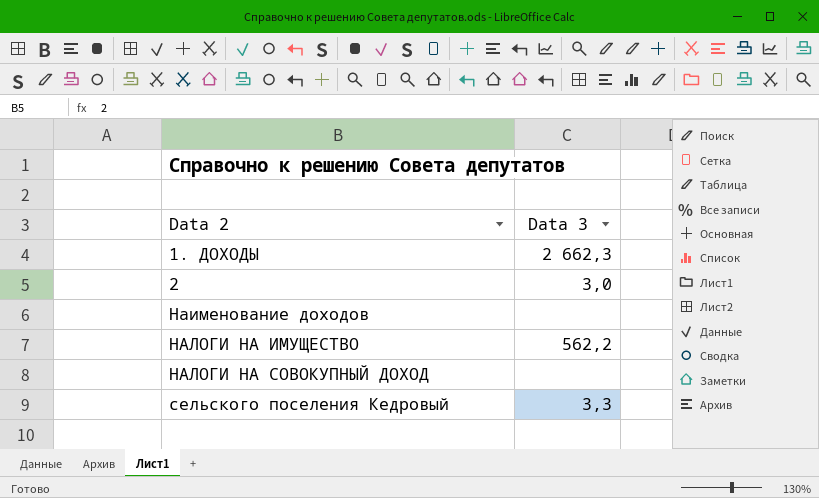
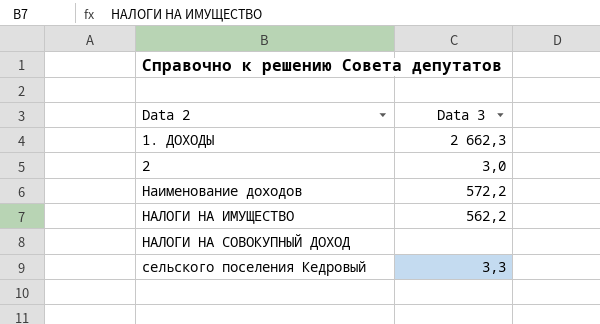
Наименование доходов | Data 3: none -> 572,2

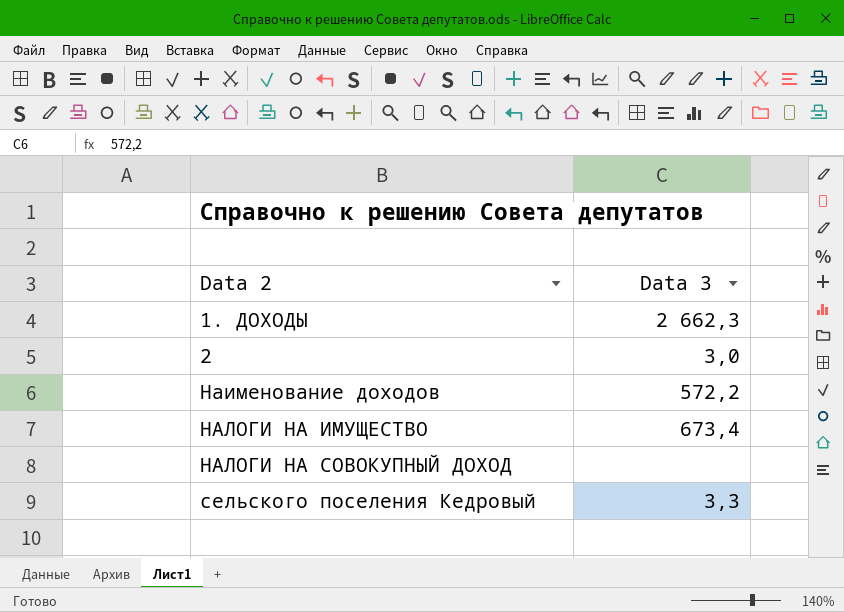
НАЛОГИ НА ИМУЩЕСТВО | Data 3: 562,2 -> 673,4

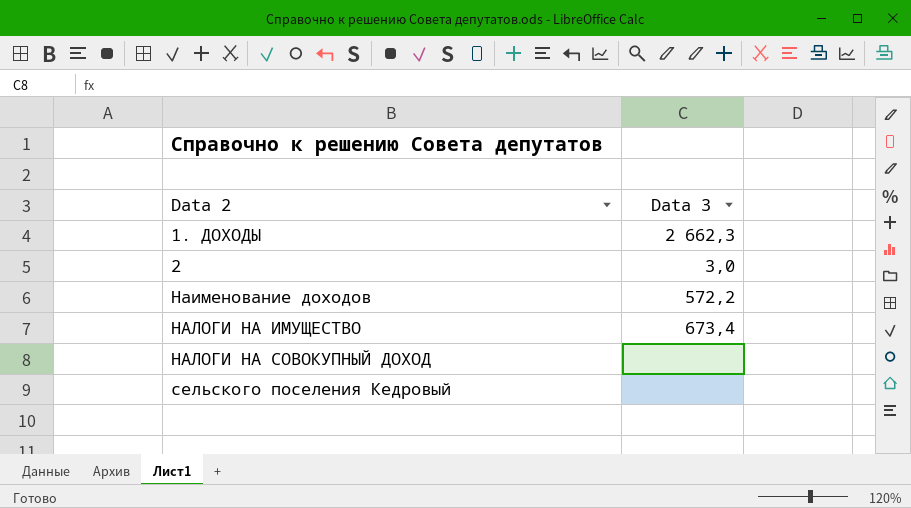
сельского поселения Кедровый | Data 3: 3,3 -> none

